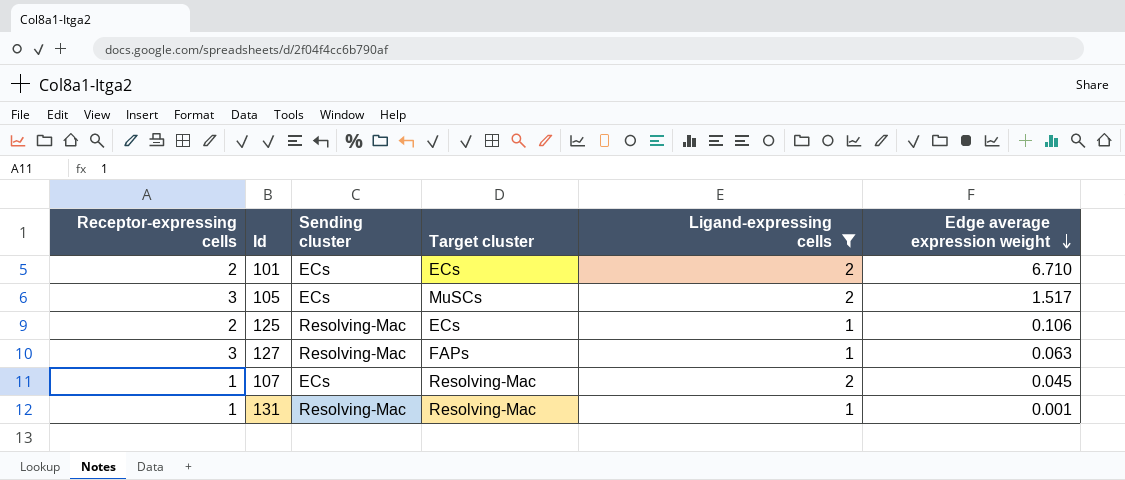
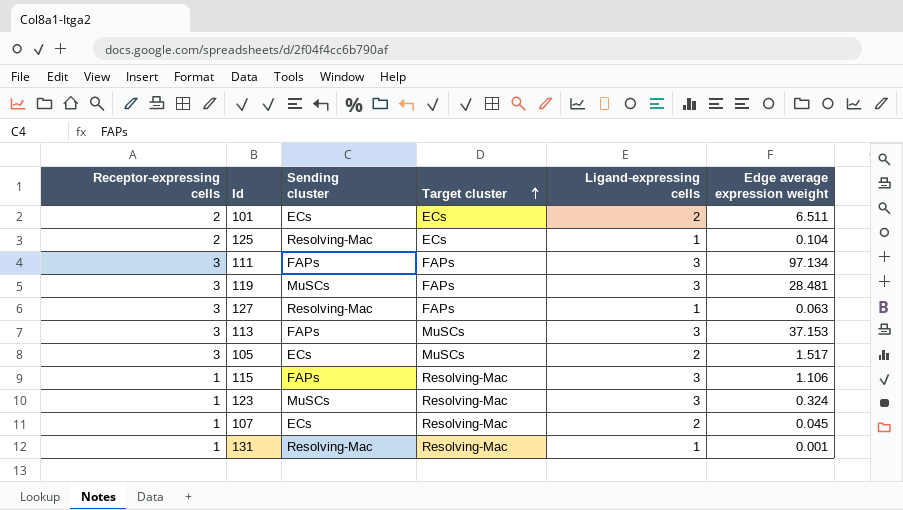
filter: Ligand-expressing cells != 3 -> none
row order: Edge average expression weight descending -> Target cluster ascending
101 | Edge average expression weight: 6.710 -> 6.511
125 | Edge average expression weight: 0.106 -> 0.104

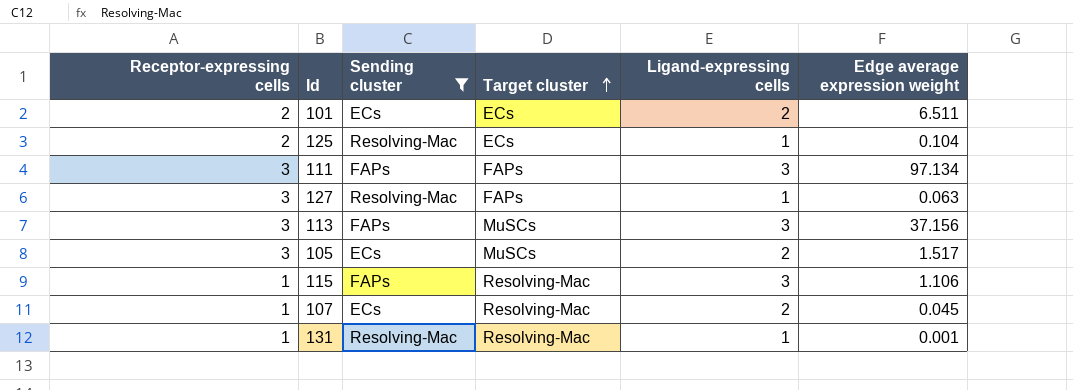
filter: none -> Sending cluster != MuSCs
113 | Edge average expression weight: 37.153 -> 37.156

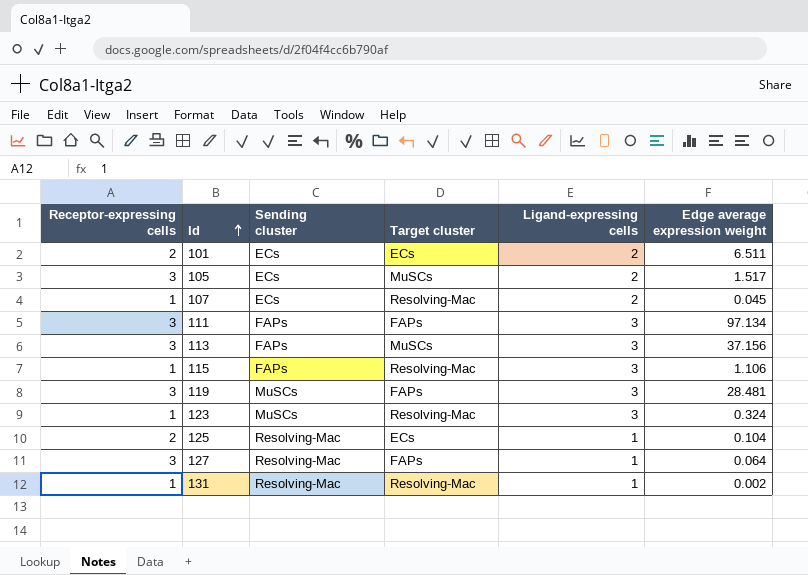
filter: Sending cluster != MuSCs -> none
row order: Target cluster ascending -> Id ascending
127 | Edge average expression weight: 0.063 -> 0.064
131 | Edge average expression weight: 0.001 -> 0.002

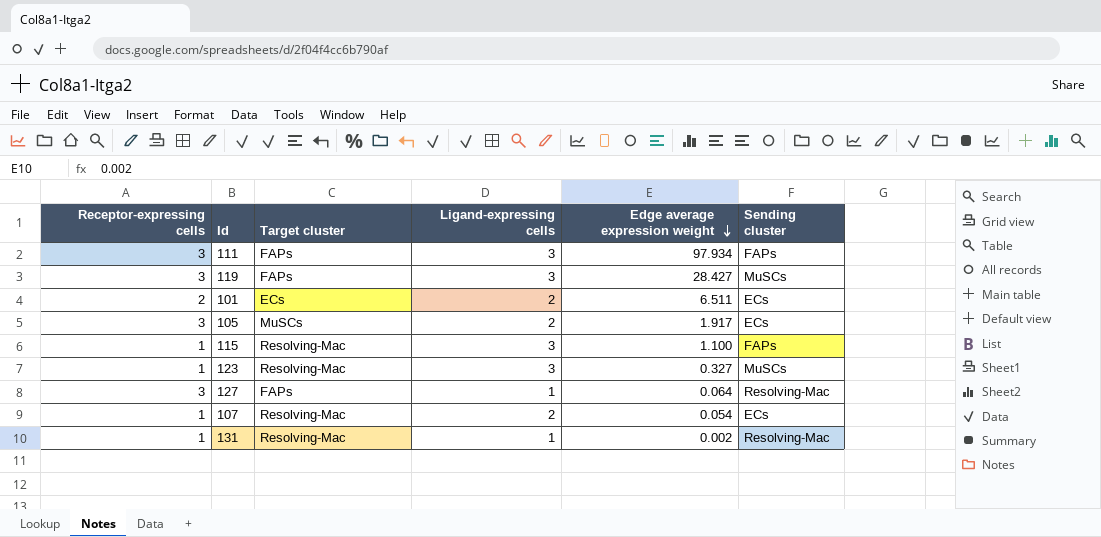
row order: Id ascending -> Edge average expression weight descending
column Sending cluster | position: 3 -> 6
row 113: 3 | FAPs | MuSCs | 3 | 37.156 -> none
row 125: 2 | Resolving-Mac | ECs | 1 | 0.104 -> none
111 | Edge average expression weight: 97.134 -> 97.934
119 | Edge average expression weight: 28.481 -> 28.427
105 | Edge average expression weight: 1.517 -> 1.917
115 | Edge average expression weight: 1.106 -> 1.100
123 | Edge average expression weight: 0.324 -> 0.327
107 | Edge average expression weight: 0.045 -> 0.054

